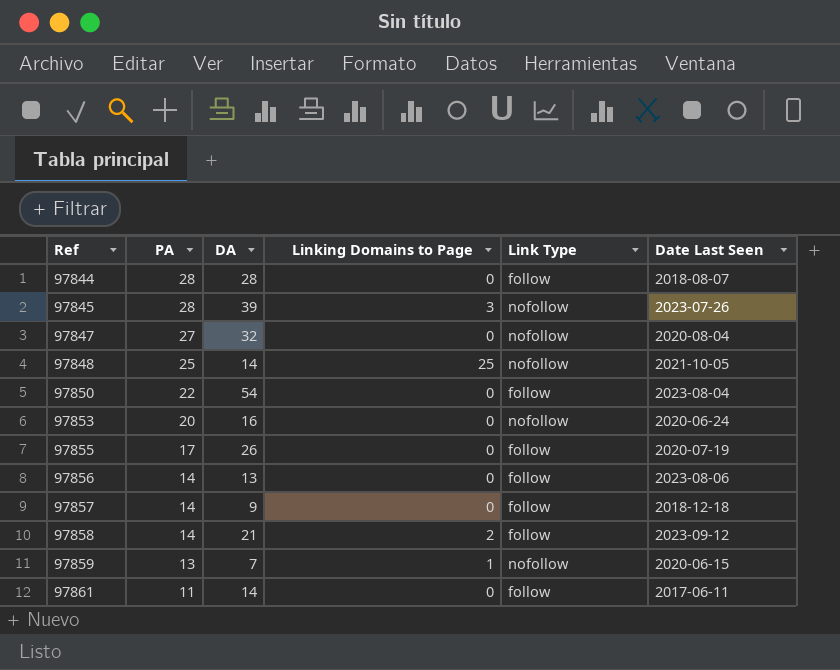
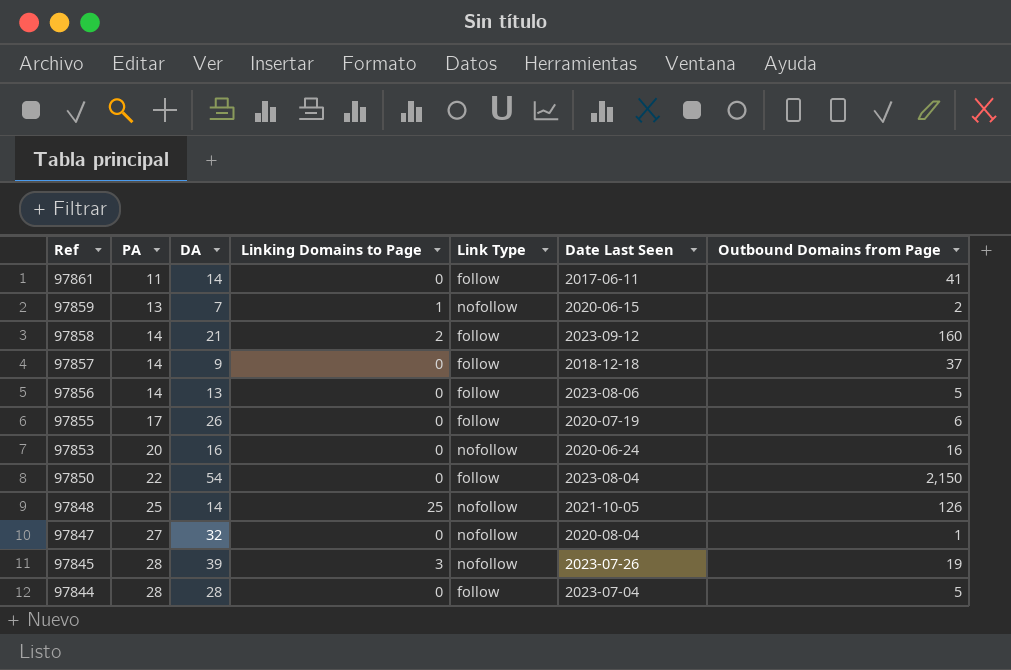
row order: Ref ascending -> Ref descending
column Outbound Domains from Page | position: none -> 7
97844 | Date Last Seen: 2018-08-07 -> 2023-07-04

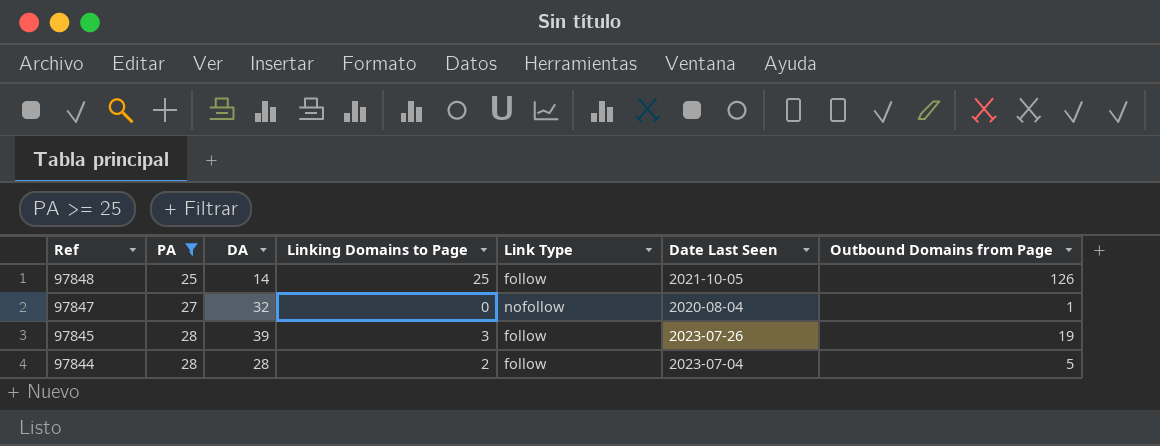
filter: none -> PA >= 25
97848 | Link Type: nofollow -> follow
97845 | Link Type: nofollow -> follow
97844 | Linking Domains to Page: 0 -> 2

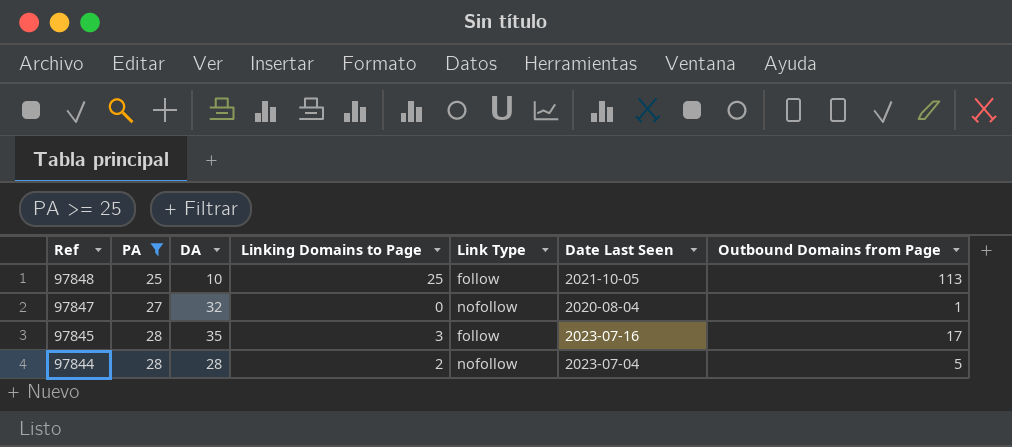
97848 | DA: 14 -> 10
97848 | Outbound Domains from Page: 126 -> 113
97845 | DA: 39 -> 35
97845 | Date Last Seen: 2023-07-26 -> 2023-07-16
97845 | Outbound Domains from Page: 19 -> 17
97844 | Link Type: follow -> nofollow

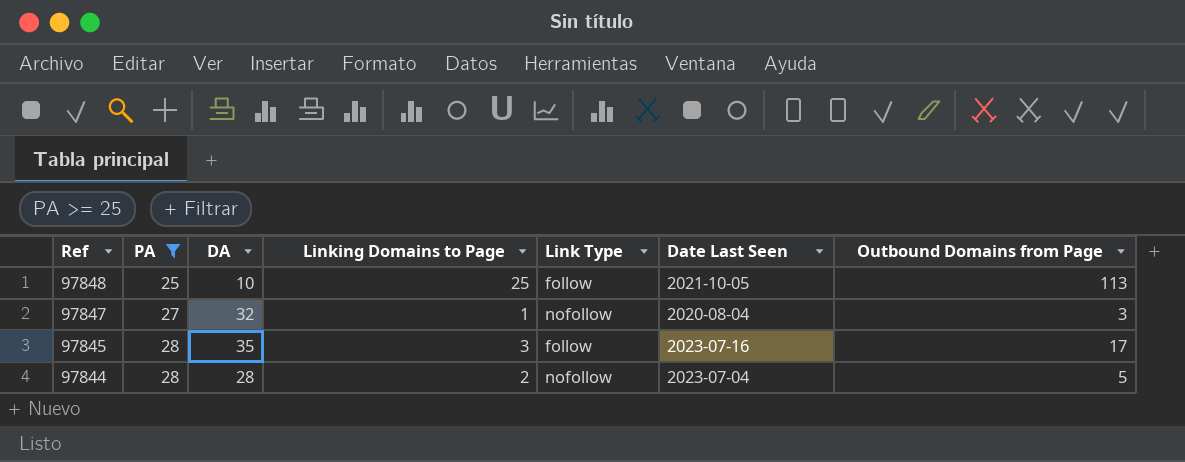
97847 | Linking Domains to Page: 0 -> 1
97847 | Outbound Domains from Page: 1 -> 3

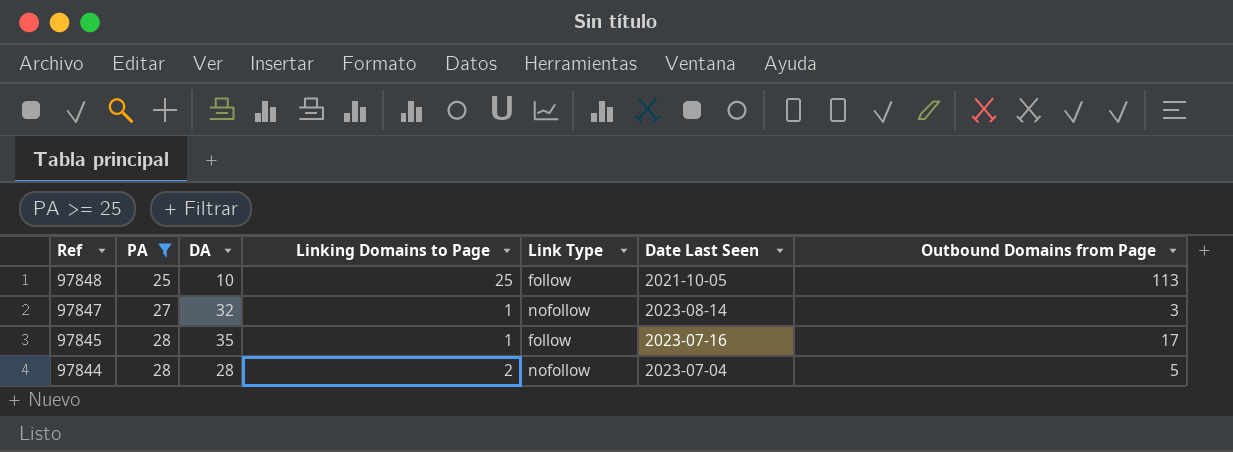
97847 | Date Last Seen: 2020-08-04 -> 2023-08-14
97845 | Linking Domains to Page: 3 -> 1

